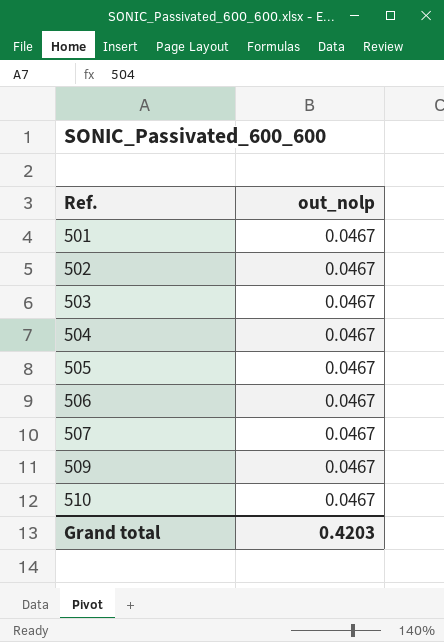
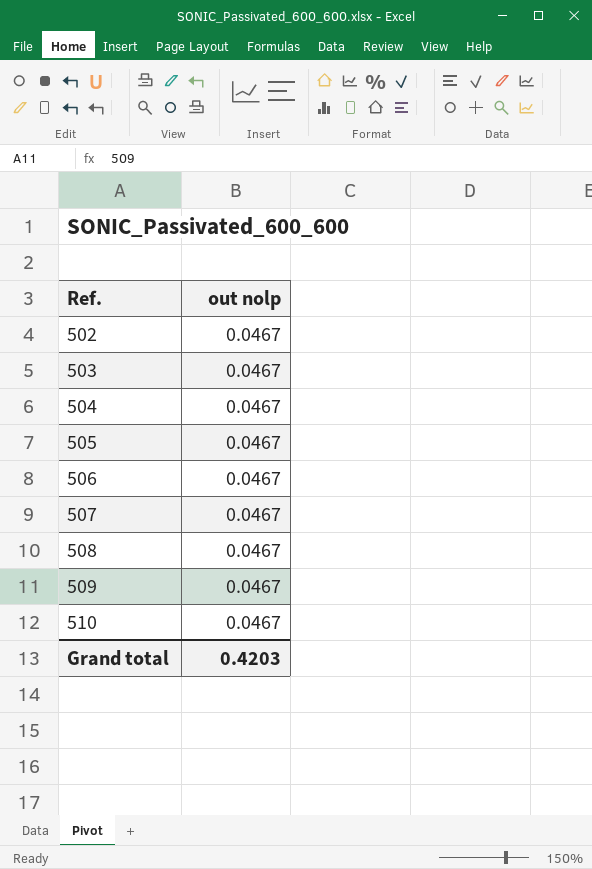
column name: out_nolp -> out nolp
row 501: 0.0467 -> none
row 508: none -> 0.0467

